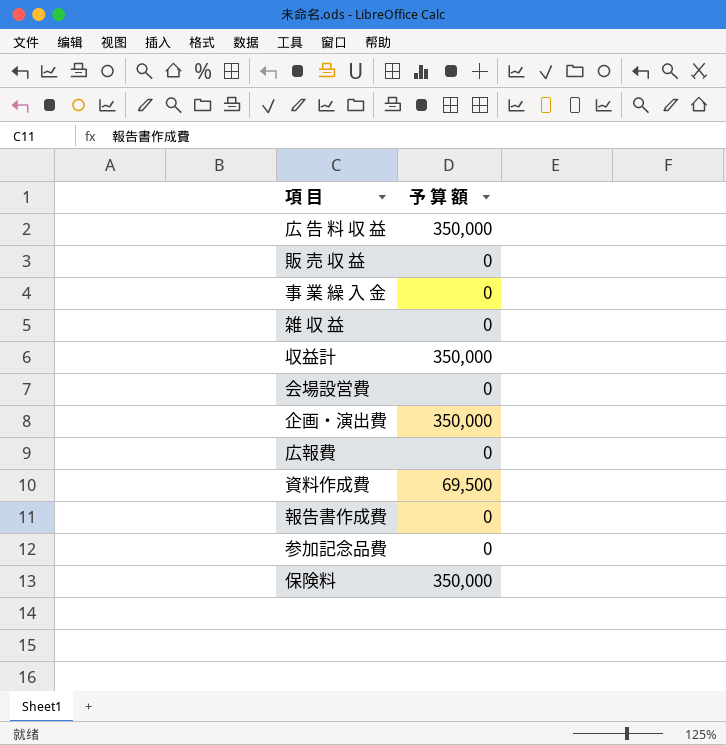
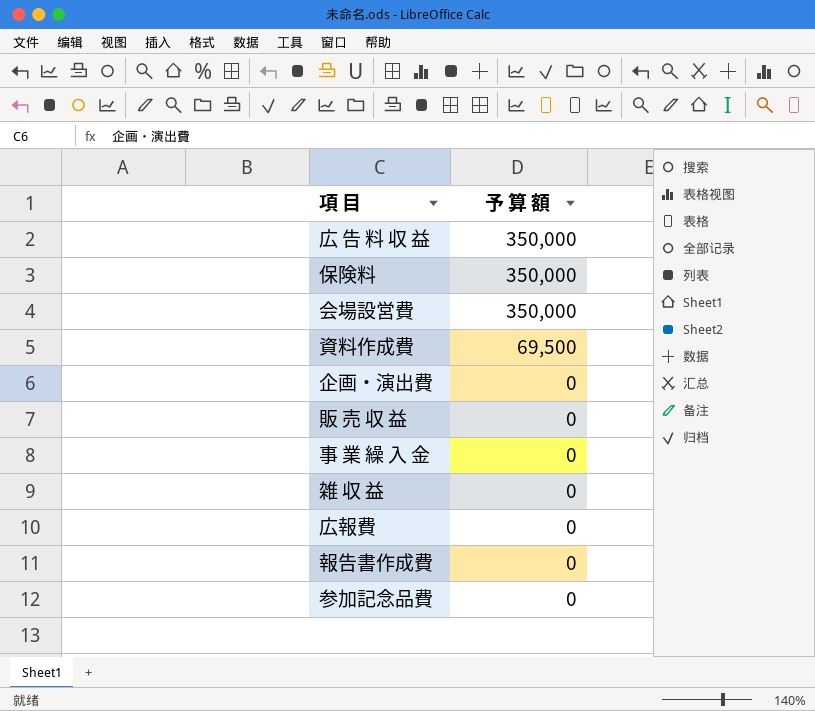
row order: none -> 予 算 額 descending
row 収益計: 350,000 -> none
会場設営費 | 予 算 額: 0 -> 350,000
企画・演出費 | 予 算 額: 350,000 -> 0

